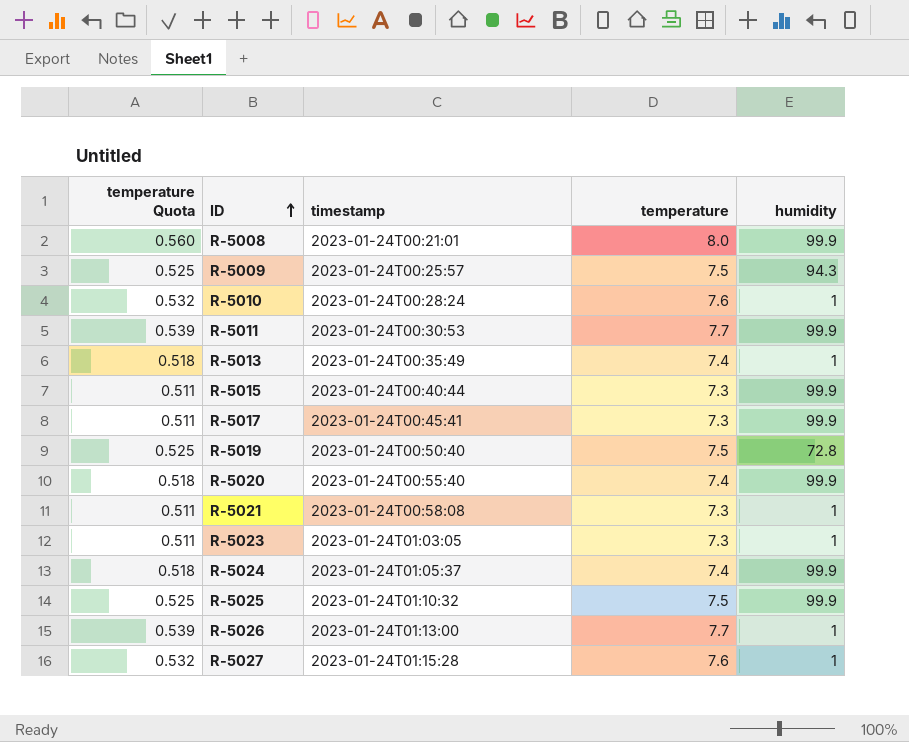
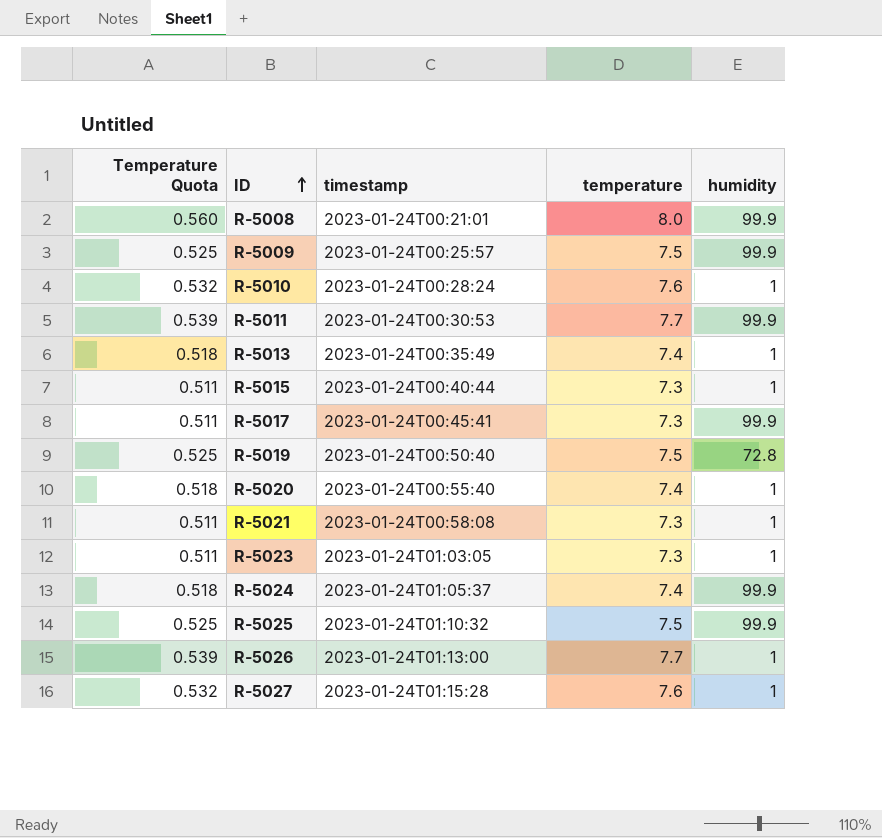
column name: temperature Quota -> Temperature Quota
R-5009 | humidity: 94.3 -> 99.9
R-5015 | humidity: 99.9 -> 1
R-5020 | humidity: 99.9 -> 1

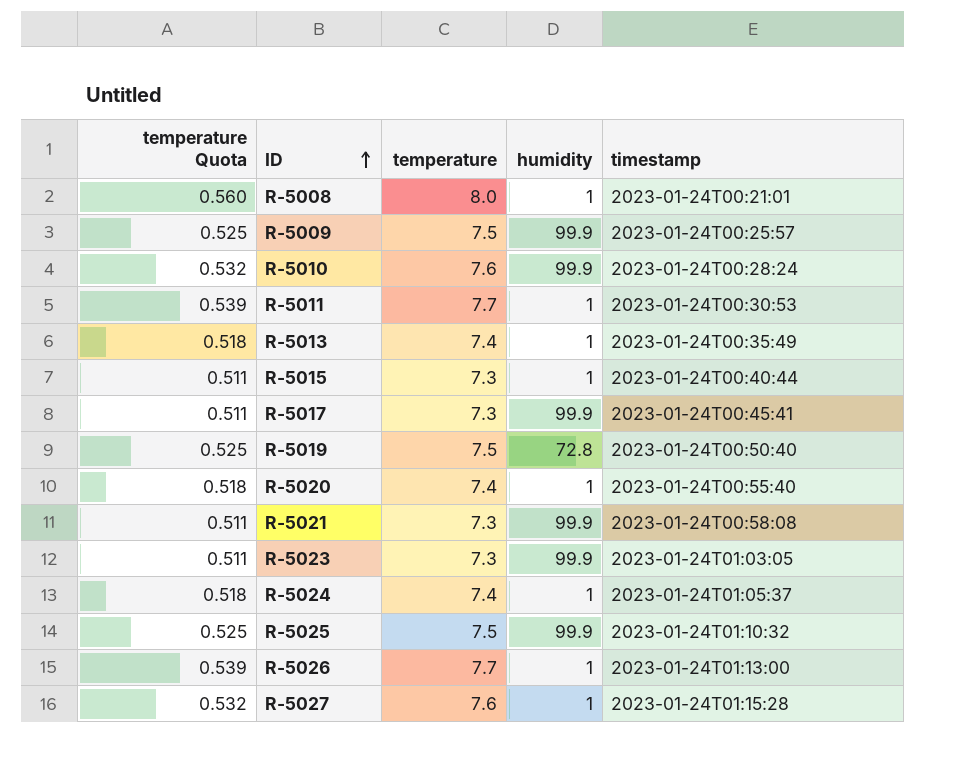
column name: Temperature Quota -> temperature Quota
column timestamp | position: 3 -> 5
R-5008 | humidity: 99.9 -> 1
R-5010 | humidity: 1 -> 99.9
R-5011 | humidity: 99.9 -> 1
R-5021 | humidity: 1 -> 99.9
R-5023 | humidity: 1 -> 99.9
R-5024 | humidity: 99.9 -> 1

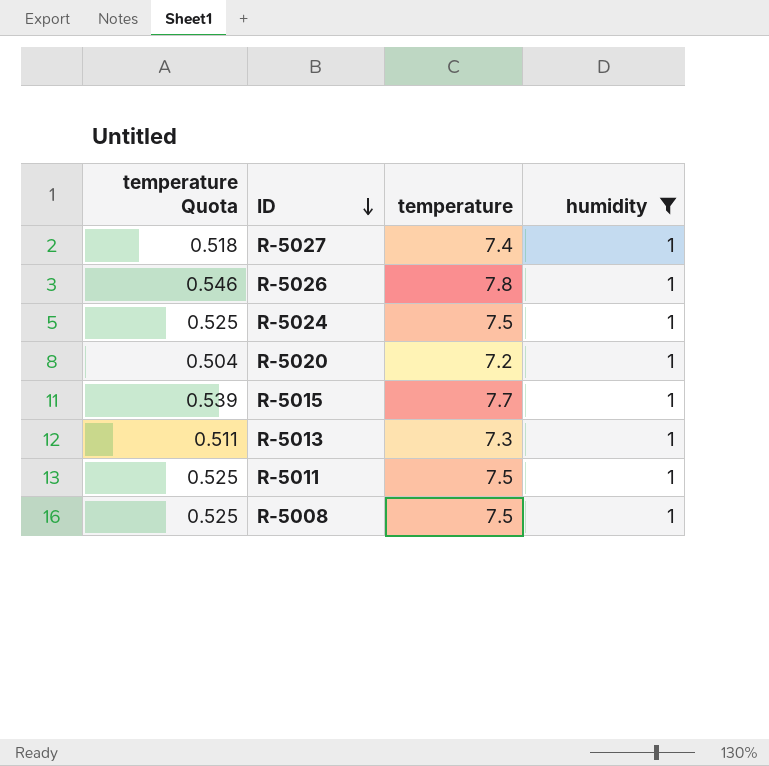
filter: none -> humidity = 1
row order: ID ascending -> ID descending
column timestamp | position: 5 -> none
R-5027 | temperature Quota: 0.532 -> 0.518
R-5027 | temperature: 7.6 -> 7.4
R-5026 | temperature Quota: 0.539 -> 0.546
R-5026 | temperature: 7.7 -> 7.8
R-5024 | temperature Quota: 0.518 -> 0.525
R-5024 | temperature: 7.4 -> 7.5
R-5020 | temperature Quota: 0.518 -> 0.504
R-5020 | temperature: 7.4 -> 7.2
R-5015 | temperature Quota: 0.511 -> 0.539
R-5015 | temperature: 7.3 -> 7.7
R-5013 | temperature Quota: 0.518 -> 0.511
R-5013 | temperature: 7.4 -> 7.3
R-5011 | temperature Quota: 0.539 -> 0.525
R-5011 | temperature: 7.7 -> 7.5
R-5008 | temperature Quota: 0.560 -> 0.525
R-5008 | temperature: 8.0 -> 7.5

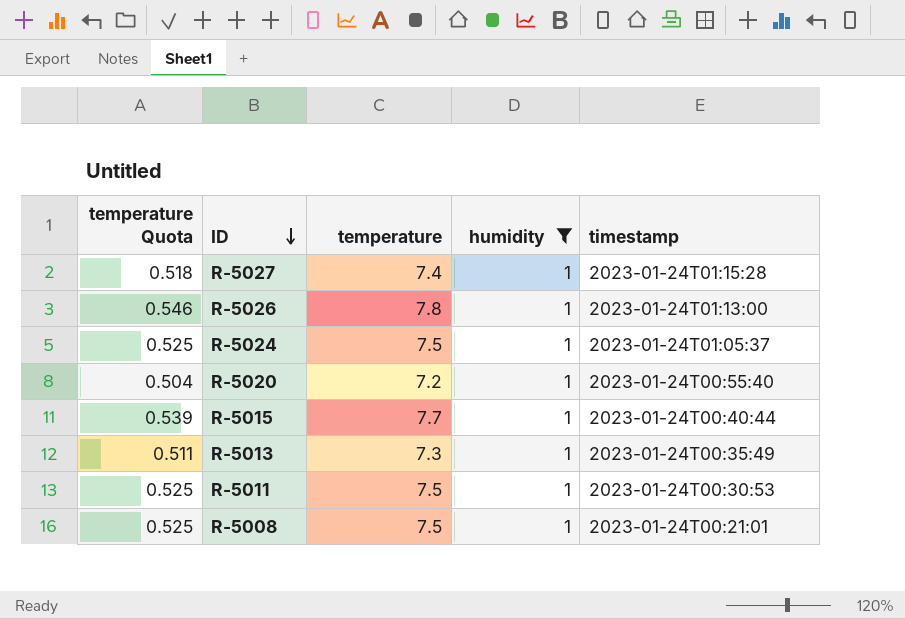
column timestamp | position: none -> 5

